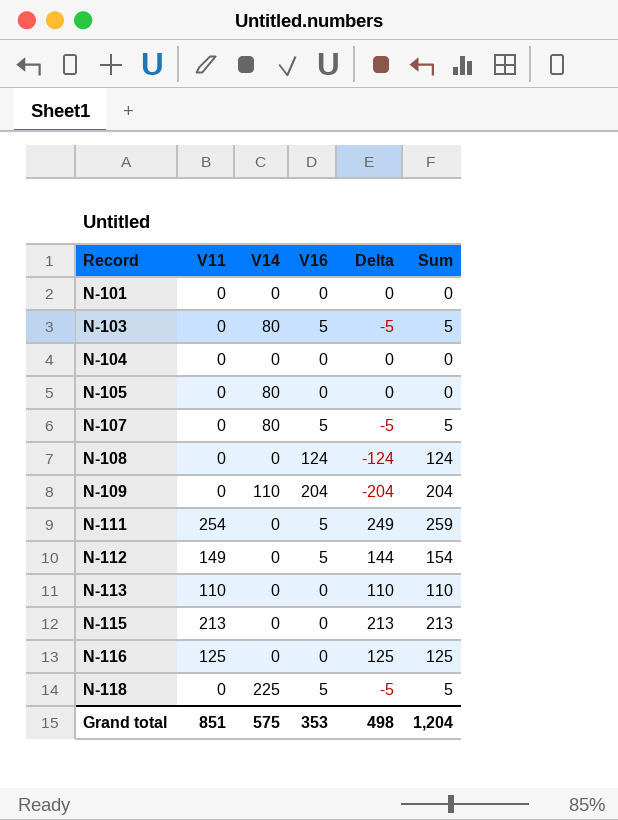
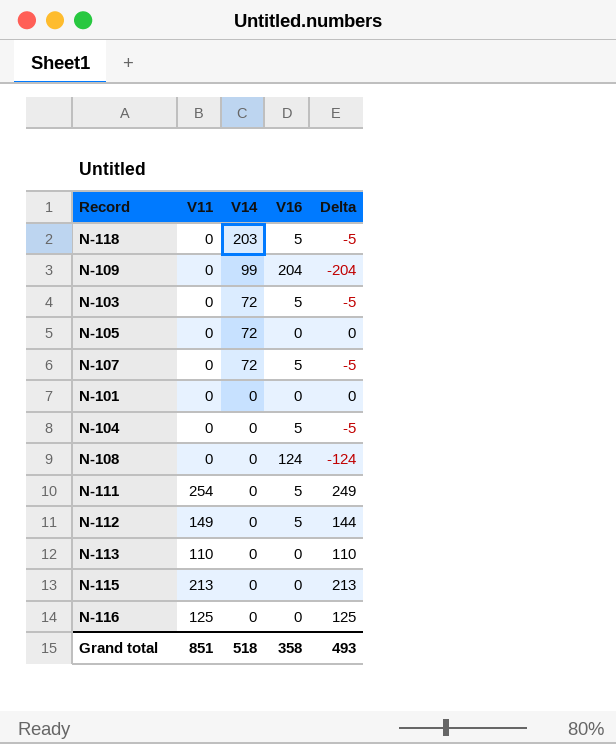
row order: Record ascending -> V14 descending
column Sum | formula: [V11] + [V16] -> none
N-118 | V14: 225 -> 203
N-109 | V14: 110 -> 99
N-103 | V14: 80 -> 72
N-105 | V14: 80 -> 72
N-107 | V14: 80 -> 72
N-104 | V16: 0 -> 5
N-104 | Delta: 0 -> -5
Grand total | V14: 575 -> 518
Grand total | V16: 353 -> 358
Grand total | Delta: 498 -> 493

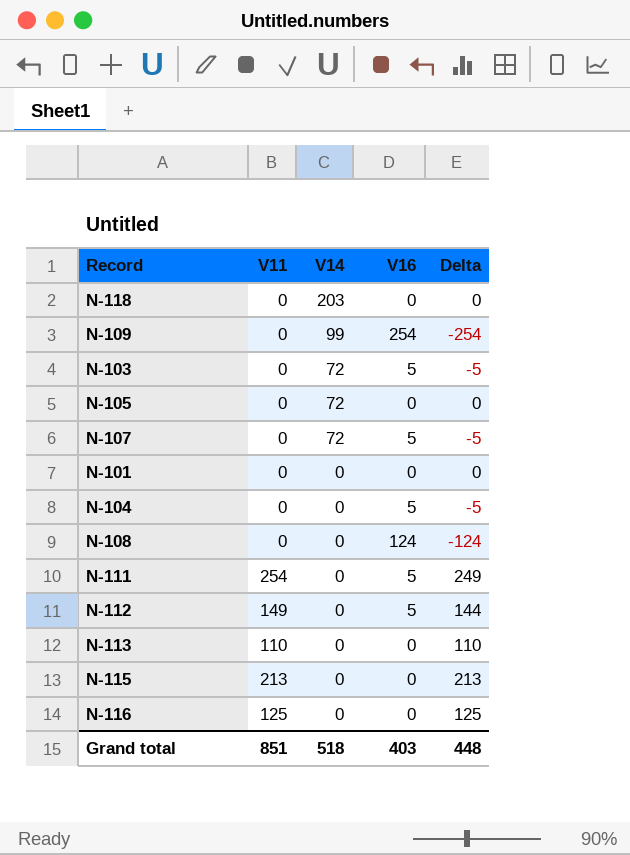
N-118 | V16: 5 -> 0
N-118 | Delta: -5 -> 0
N-109 | V16: 204 -> 254
N-109 | Delta: -204 -> -254
Grand total | V16: 358 -> 403
Grand total | Delta: 493 -> 448

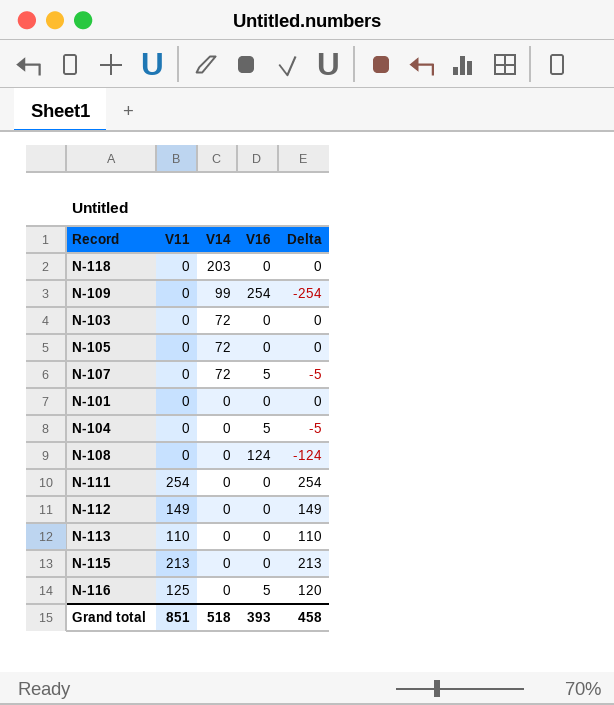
N-103 | V16: 5 -> 0
N-103 | Delta: -5 -> 0
N-111 | V16: 5 -> 0
N-111 | Delta: 249 -> 254
N-112 | V16: 5 -> 0
N-112 | Delta: 144 -> 149
N-116 | V16: 0 -> 5
N-116 | Delta: 125 -> 120
Grand total | V16: 403 -> 393
Grand total | Delta: 448 -> 458

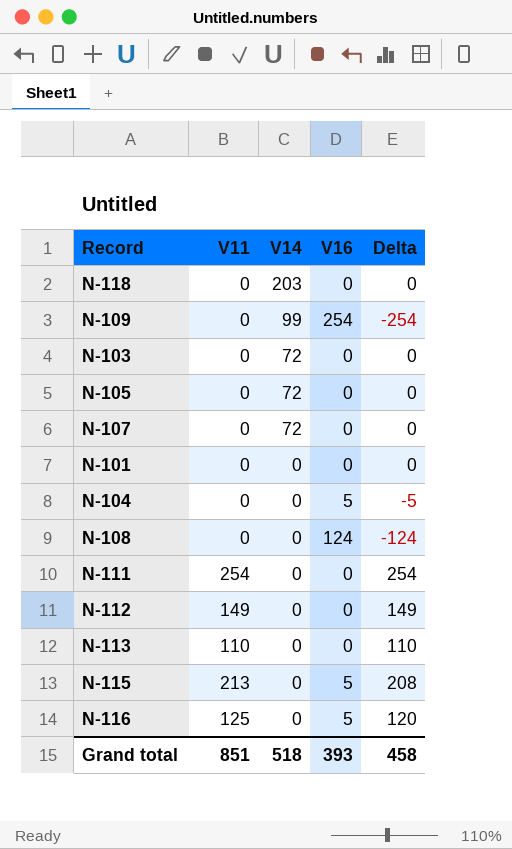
N-107 | V16: 5 -> 0
N-107 | Delta: -5 -> 0
N-115 | V16: 0 -> 5
N-115 | Delta: 213 -> 208

